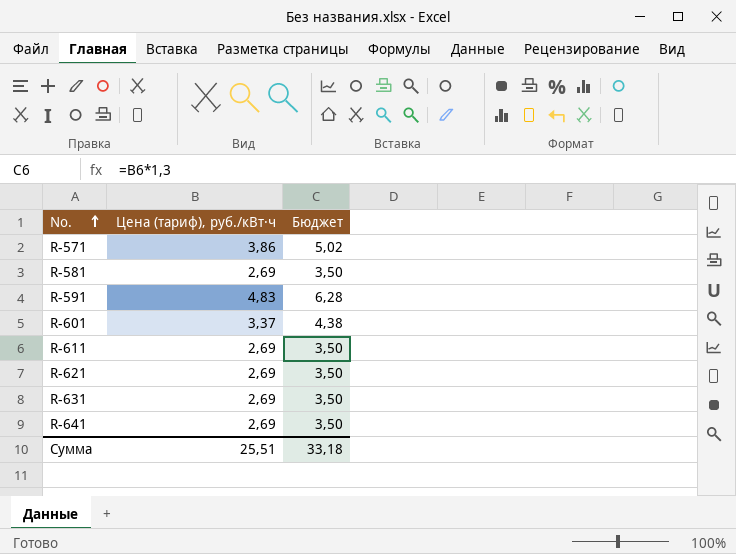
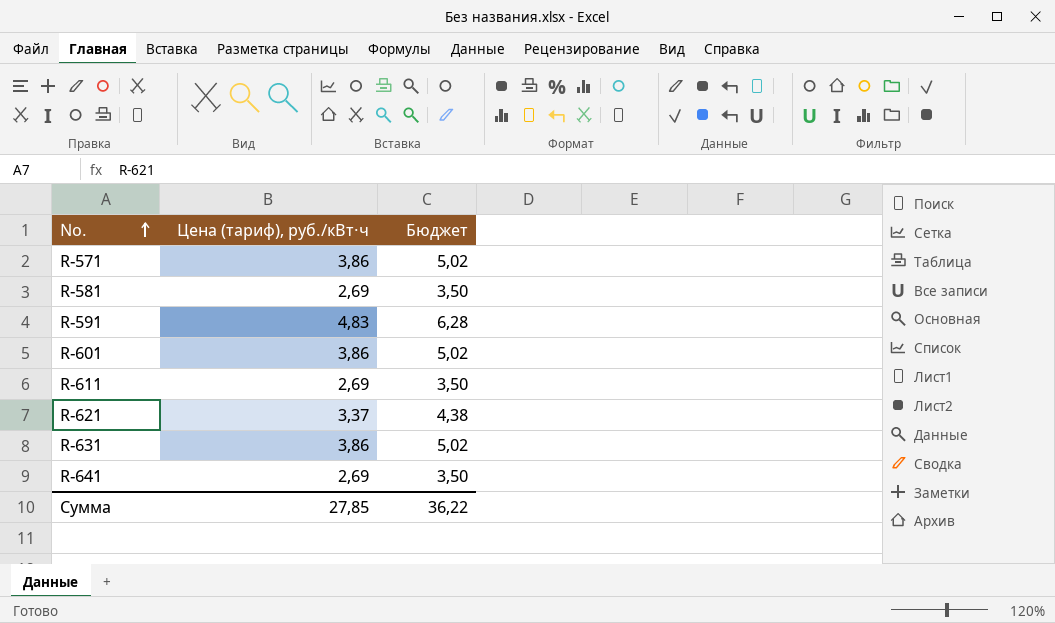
R-601 | Цена (тариф), руб./кВт·ч: 3,37 -> 3,86
R-601 | Бюджет: 4,38 -> 5,02
R-621 | Цена (тариф), руб./кВт·ч: 2,69 -> 3,37
R-621 | Бюджет: 3,50 -> 4,38
R-631 | Цена (тариф), руб./кВт·ч: 2,69 -> 3,86
R-631 | Бюджет: 3,50 -> 5,02
Сумма | Цена (тариф), руб./кВт·ч: 25,51 -> 27,85
Сумма | Бюджет: 33,18 -> 36,22

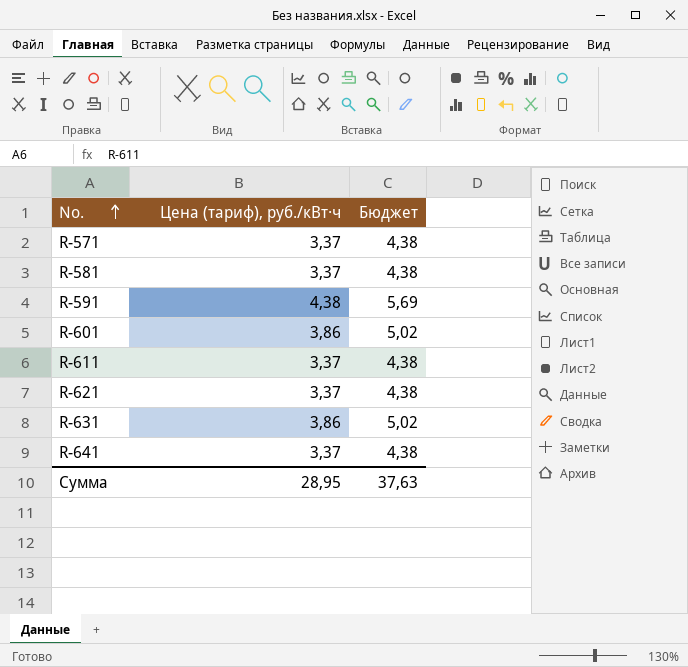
R-571 | Цена (тариф), руб./кВт·ч: 3,86 -> 3,37
R-571 | Бюджет: 5,02 -> 4,38
R-581 | Цена (тариф), руб./кВт·ч: 2,69 -> 3,37
R-581 | Бюджет: 3,50 -> 4,38
R-591 | Цена (тариф), руб./кВт·ч: 4,83 -> 4,38
R-591 | Бюджет: 6,28 -> 5,69
R-611 | Цена (тариф), руб./кВт·ч: 2,69 -> 3,37
R-611 | Бюджет: 3,50 -> 4,38
R-641 | Цена (тариф), руб./кВт·ч: 2,69 -> 3,37
R-641 | Бюджет: 3,50 -> 4,38
Сумма | Цена (тариф), руб./кВт·ч: 27,85 -> 28,95
Сумма | Бюджет: 36,22 -> 37,63

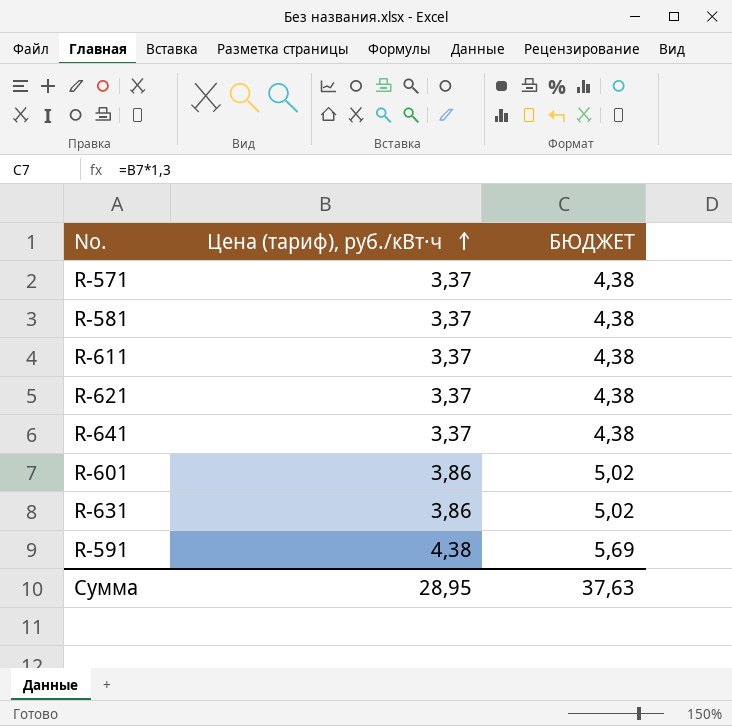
row order: No. ascending -> Цена (тариф), руб./кВт·ч ascending
column name: Бюджет -> БЮДЖЕТ

